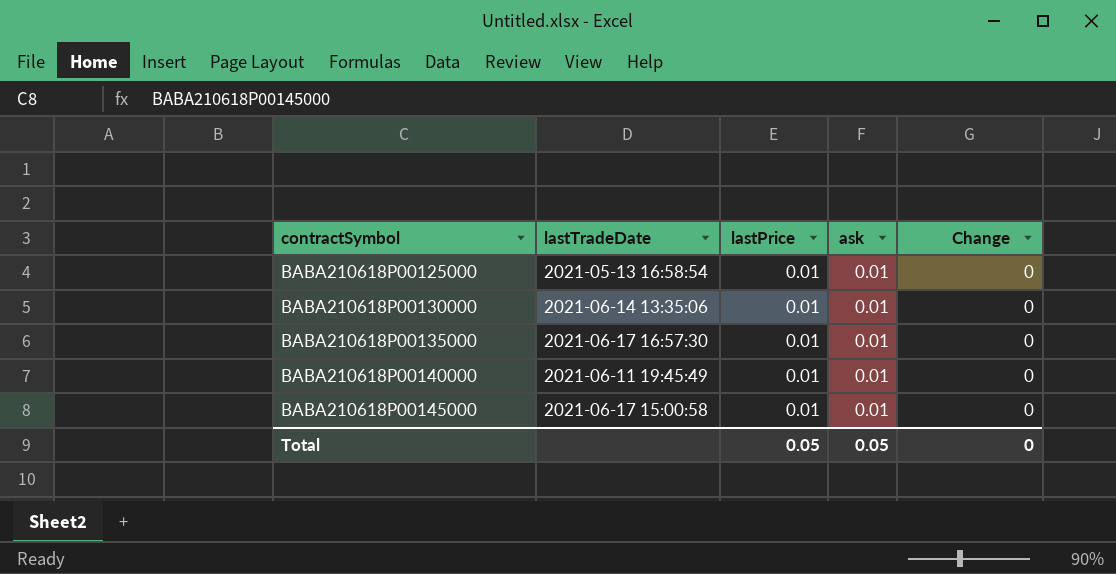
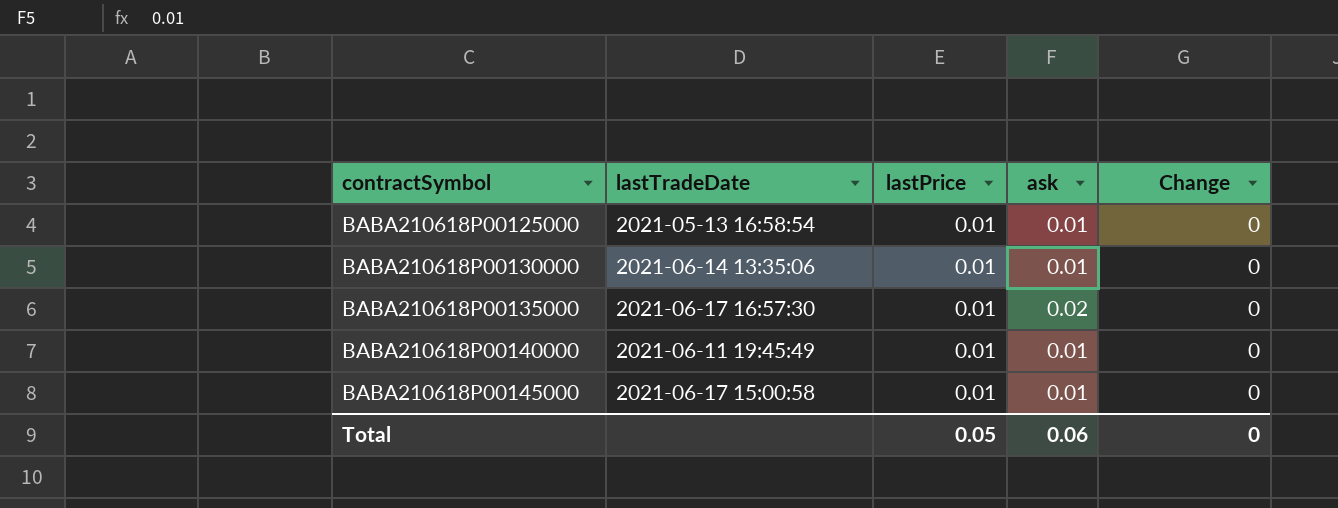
BABA210618P00135000 | ask: 0.01 -> 0.02
Total | ask: 0.05 -> 0.06

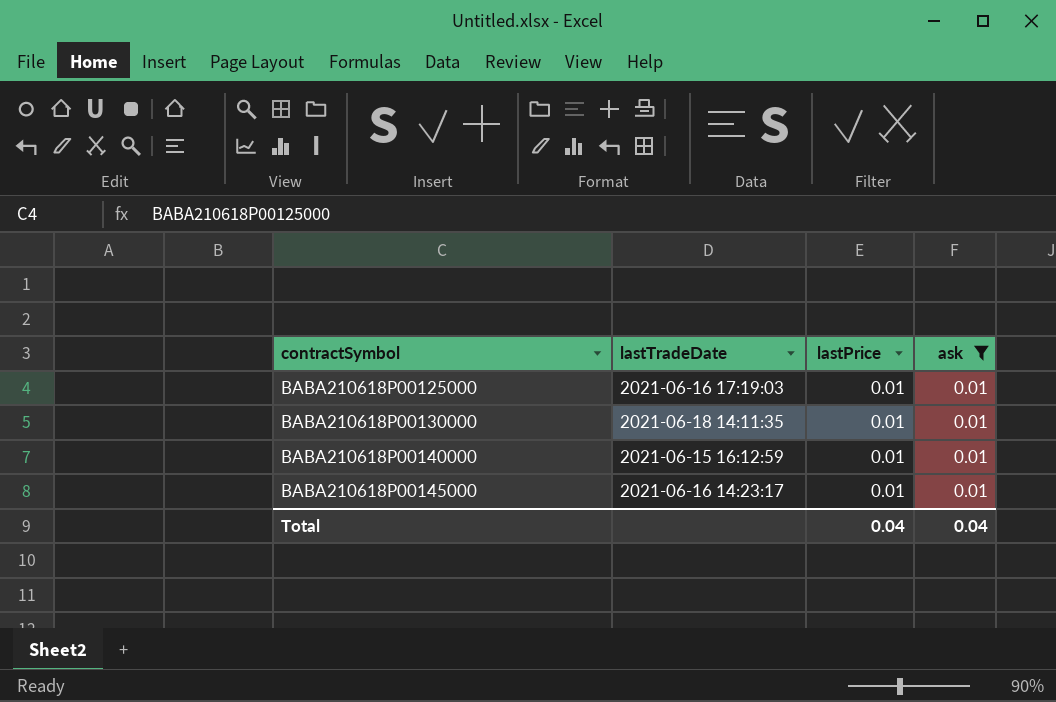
filter: none -> ask = 0.01
column Change | position: 5 -> none
BABA210618P00125000 | lastTradeDate: 2021-05-13 16:58:54 -> 2021-06-16 17:19:03
BABA210618P00130000 | lastTradeDate: 2021-06-14 13:35:06 -> 2021-06-18 14:11:35
BABA210618P00140000 | lastTradeDate: 2021-06-11 19:45:49 -> 2021-06-15 16:12:59
BABA210618P00145000 | lastTradeDate: 2021-06-17 15:00:58 -> 2021-06-16 14:23:17
Total | lastPrice: 0.05 -> 0.04
Total | ask: 0.06 -> 0.04

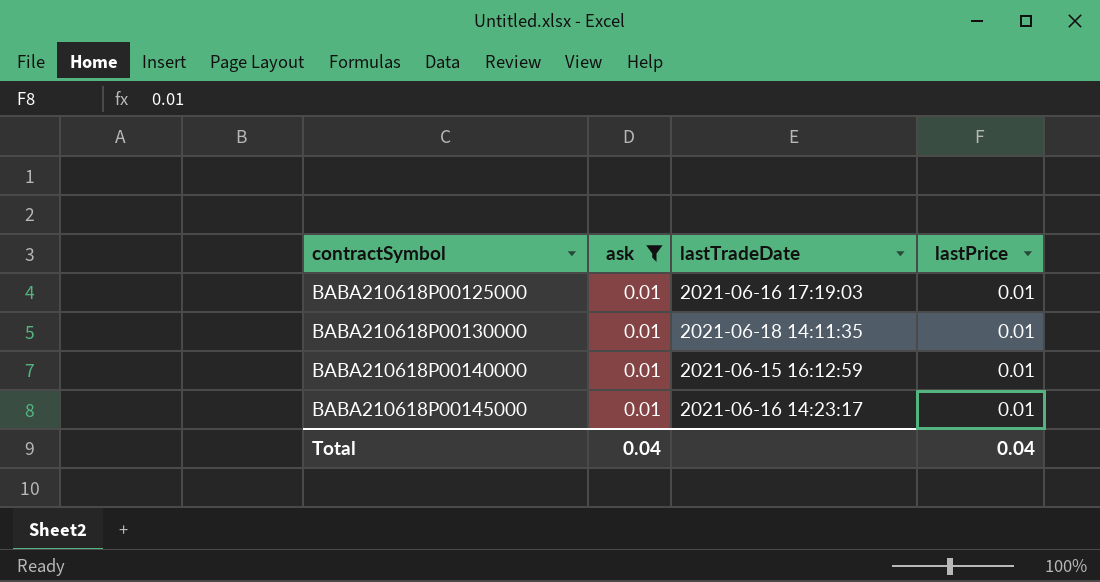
column ask | position: 4 -> 2

